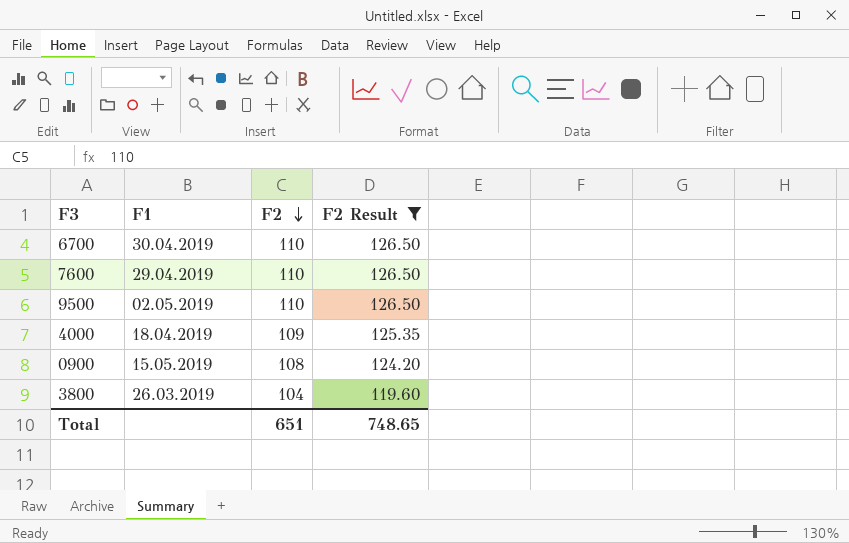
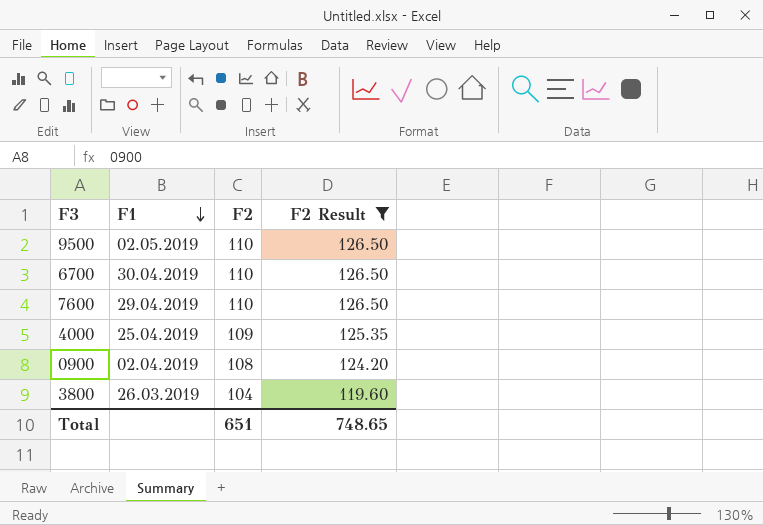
row order: F2 descending -> F1 descending
4000 | F1: 18.04.2019 -> 25.04.2019
0900 | F1: 15.05.2019 -> 02.04.2019

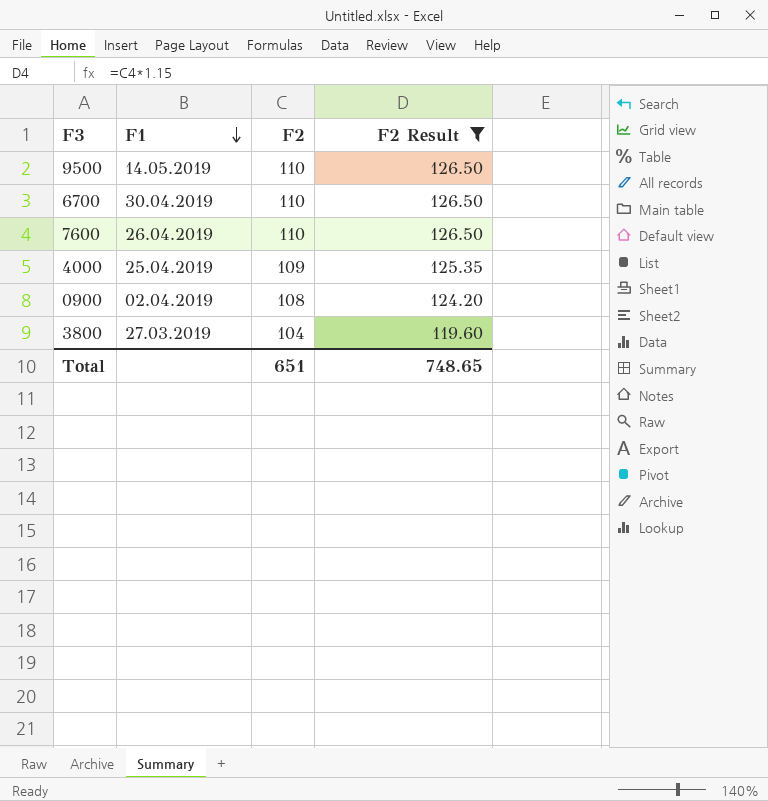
9500 | F1: 02.05.2019 -> 14.05.2019
7600 | F1: 29.04.2019 -> 26.04.2019
3800 | F1: 26.03.2019 -> 27.03.2019

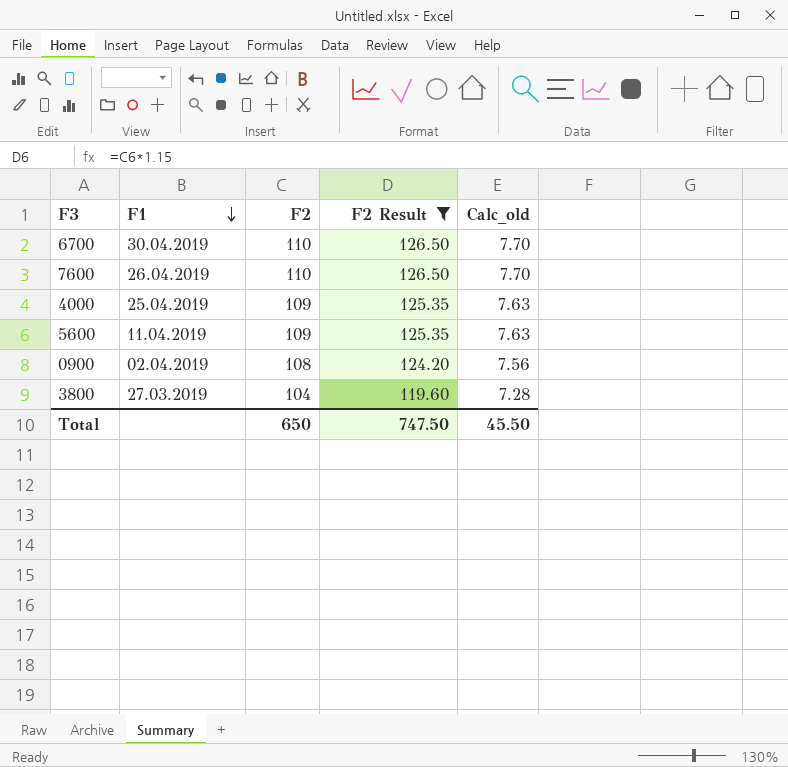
column Calc_old | formula: none -> [F2] * 0.07
row 9500: 14.05.2019 | 110 | 126.50 -> none
row 5600: none -> 11.04.2019 | 109 | 125.35 | 7.63
Total | F2: 651 -> 650
Total | F2 Result: 748.65 -> 747.50

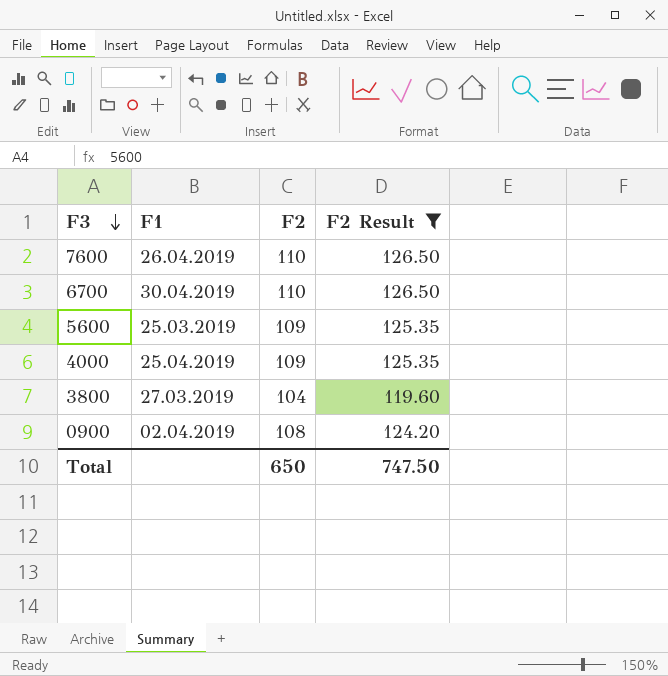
row order: F1 descending -> F3 descending
column Calc_old | formula: [F2] * 0.07 -> none
5600 | F1: 11.04.2019 -> 25.03.2019

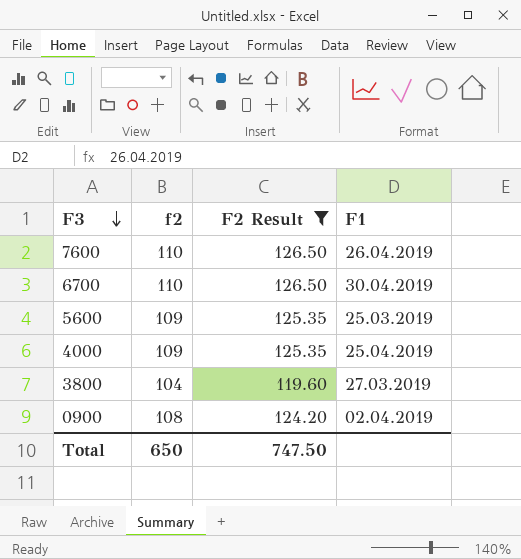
column name: F2 -> f2
column F1 | position: 2 -> 4

